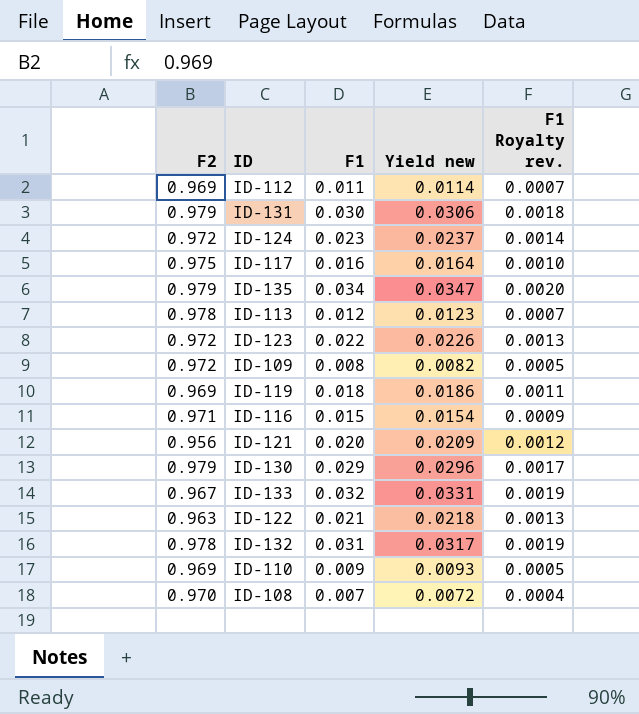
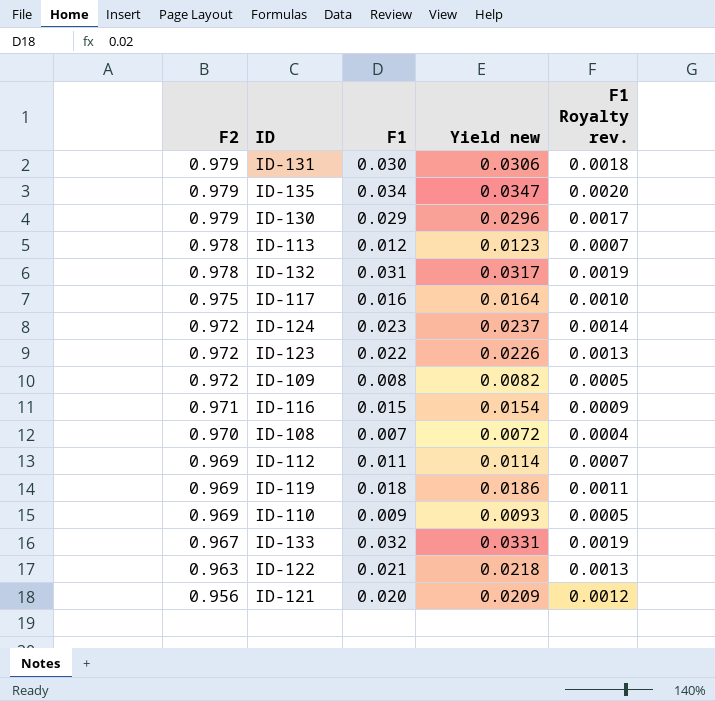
row order: none -> F2 descending

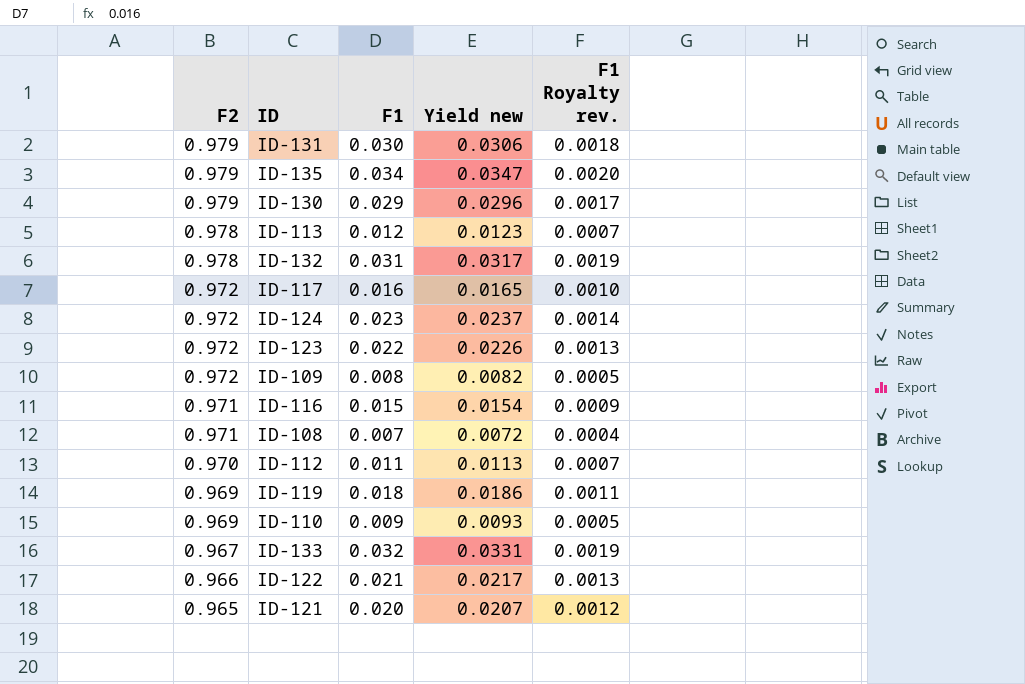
ID-117 | F2: 0.975 -> 0.972
ID-117 | Yield new: 0.0164 -> 0.0165
ID-108 | F2: 0.970 -> 0.971
ID-112 | F2: 0.969 -> 0.970
ID-112 | Yield new: 0.0114 -> 0.0113
ID-122 | F2: 0.963 -> 0.966
ID-122 | Yield new: 0.0218 -> 0.0217
ID-121 | F2: 0.956 -> 0.965
ID-121 | Yield new: 0.0209 -> 0.0207

